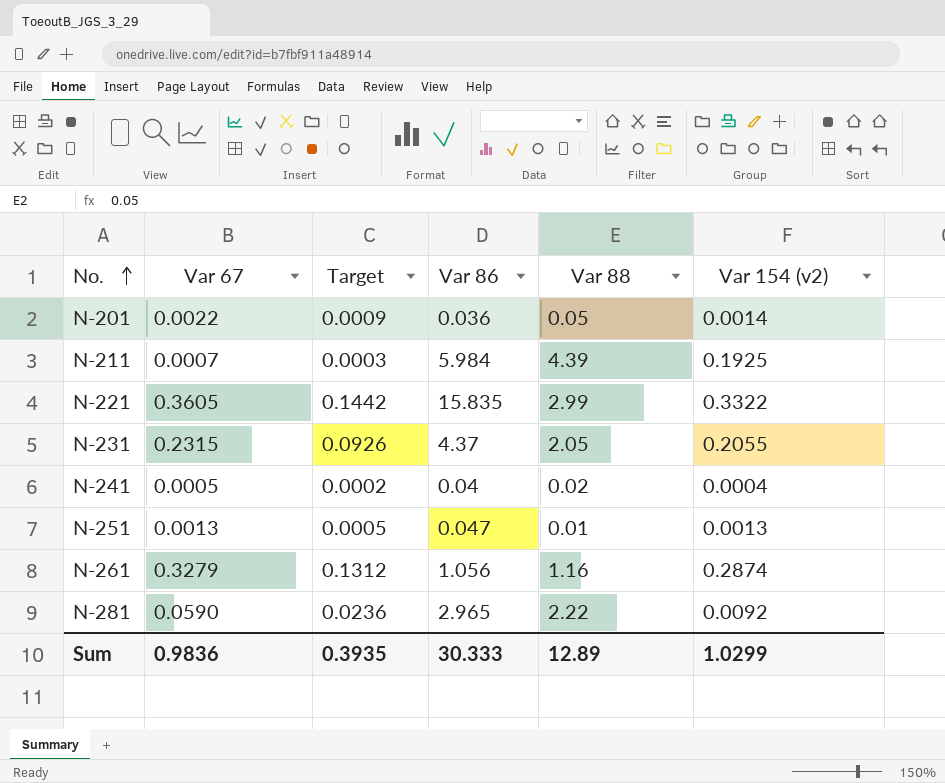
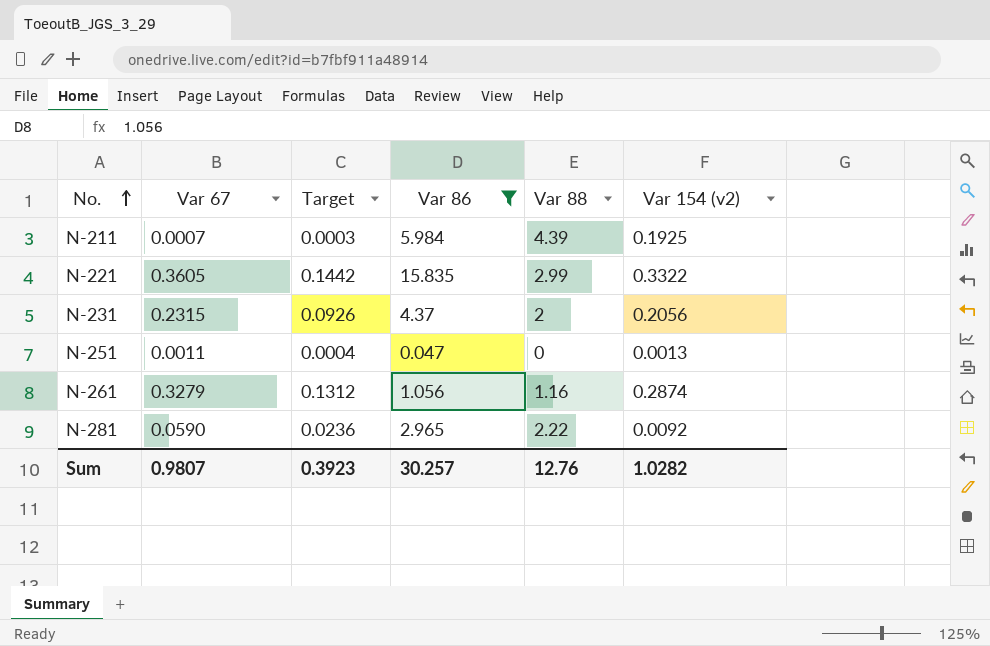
filter: none -> Var 86 >= 0.047
N-231 | Var 88: 2.05 -> 2
N-231 | Var 154 (v2): 0.2055 -> 0.2056
N-251 | Var 67: 0.0013 -> 0.0011
N-251 | Target: 0.0005 -> 0.0004
N-251 | Var 88: 0.01 -> 0
Sum | Var 67: 0.9836 -> 0.9807
Sum | Target: 0.3935 -> 0.3923
Sum | Var 86: 30.333 -> 30.257
Sum | Var 88: 12.89 -> 12.76
Sum | Var 154 (v2): 1.0299 -> 1.0282

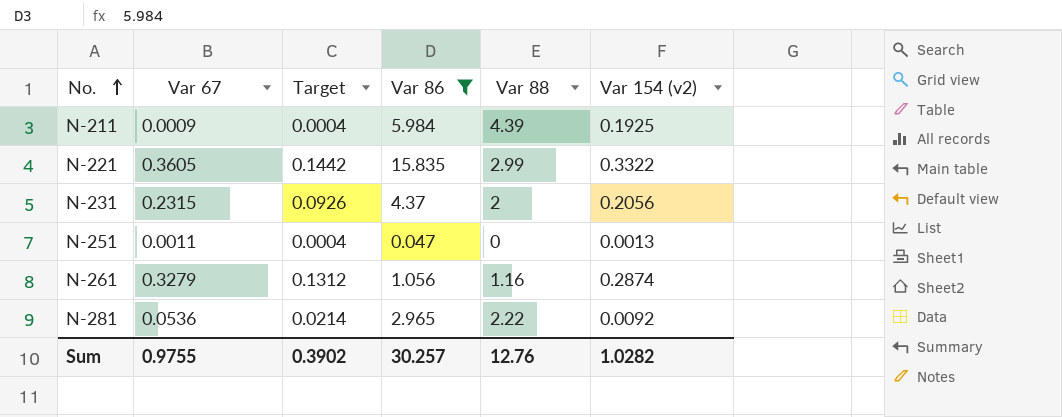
N-211 | Var 67: 0.0007 -> 0.0009
N-211 | Target: 0.0003 -> 0.0004
N-281 | Var 67: 0.0590 -> 0.0536
N-281 | Target: 0.0236 -> 0.0214
Sum | Var 67: 0.9807 -> 0.9755
Sum | Target: 0.3923 -> 0.3902

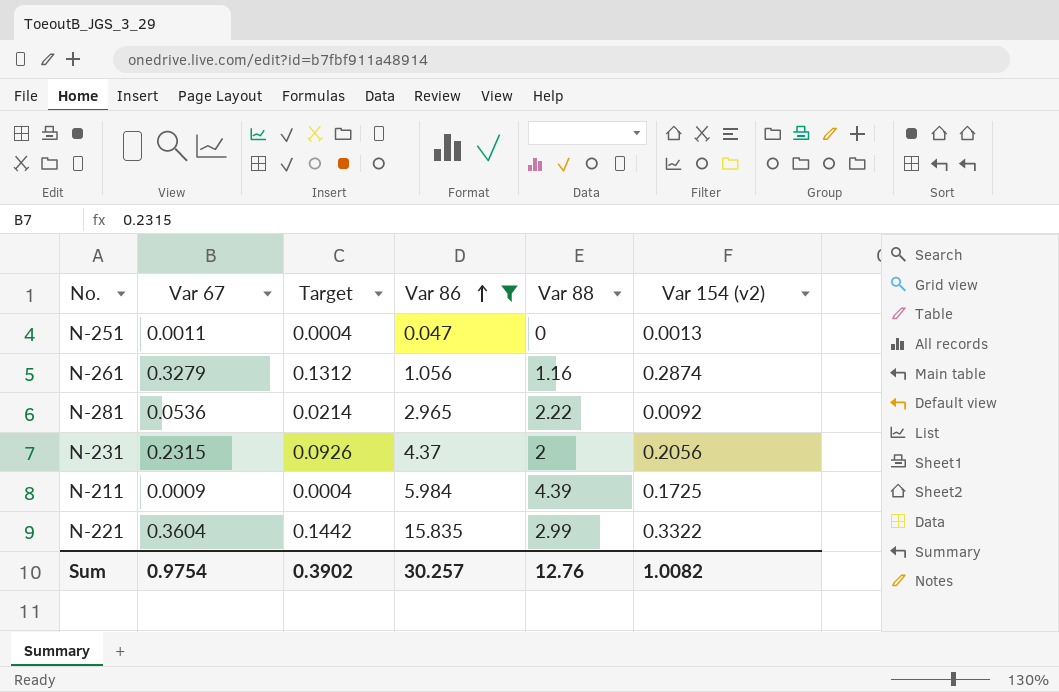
row order: No. ascending -> Var 86 ascending
N-211 | Var 154 (v2): 0.1925 -> 0.1725
N-221 | Var 67: 0.3605 -> 0.3604
Sum | Var 67: 0.9755 -> 0.9754
Sum | Var 154 (v2): 1.0282 -> 1.0082

